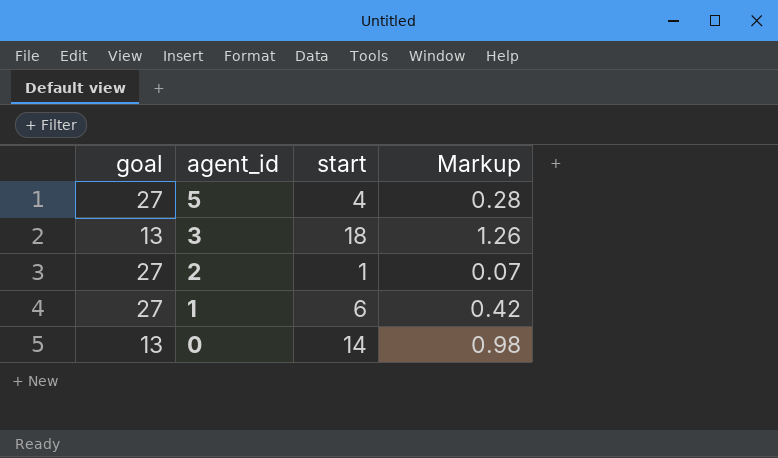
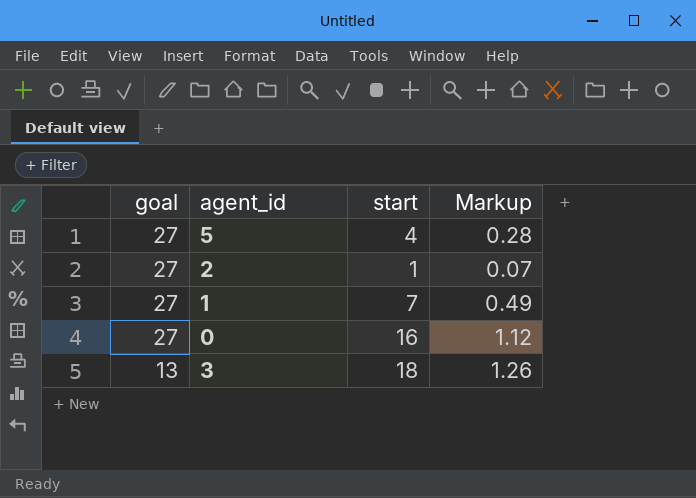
row order: agent_id descending -> goal descending
1 | start: 6 -> 7
1 | Markup: 0.42 -> 0.49
0 | goal: 13 -> 27
0 | start: 14 -> 16
0 | Markup: 0.98 -> 1.12

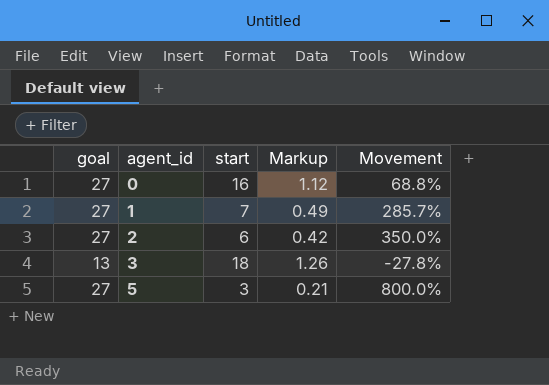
row order: goal descending -> agent_id ascending
column Movement | formula: none -> ([goal] - [start]) / [start]
2 | start: 1 -> 6
2 | Markup: 0.07 -> 0.42
5 | start: 4 -> 3
5 | Markup: 0.28 -> 0.21

